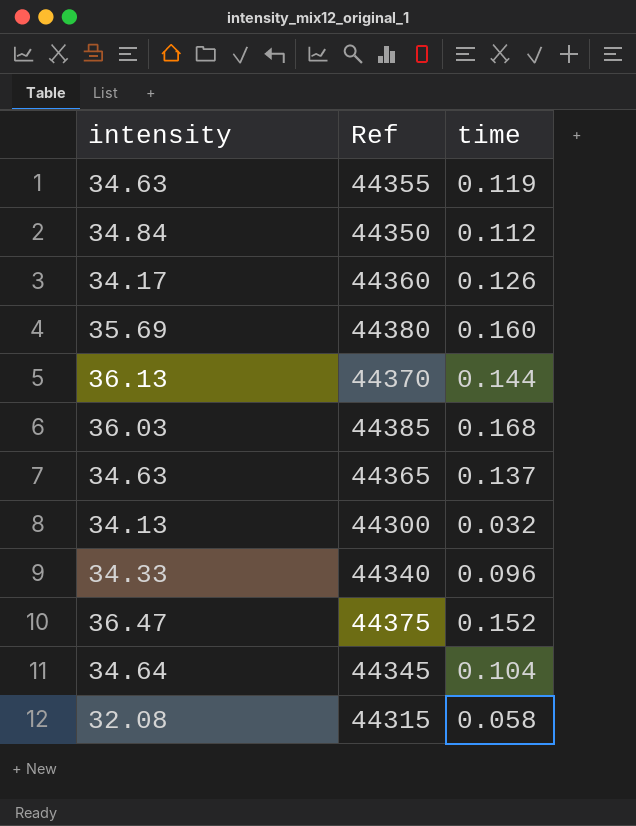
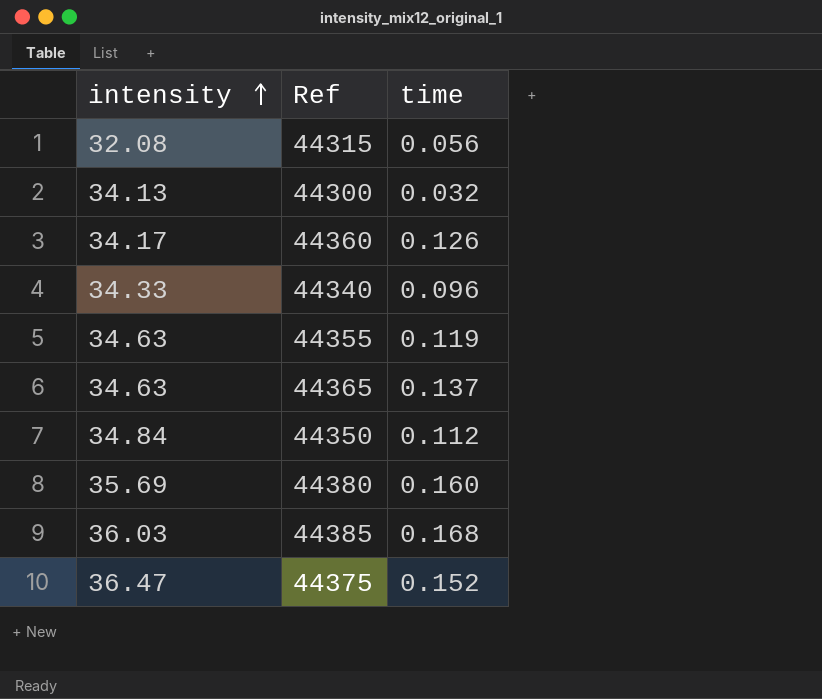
row order: none -> intensity ascending
row 44370: 36.13 | 0.144 -> none
row 44345: 34.64 | 0.104 -> none
44315 | time: 0.058 -> 0.056

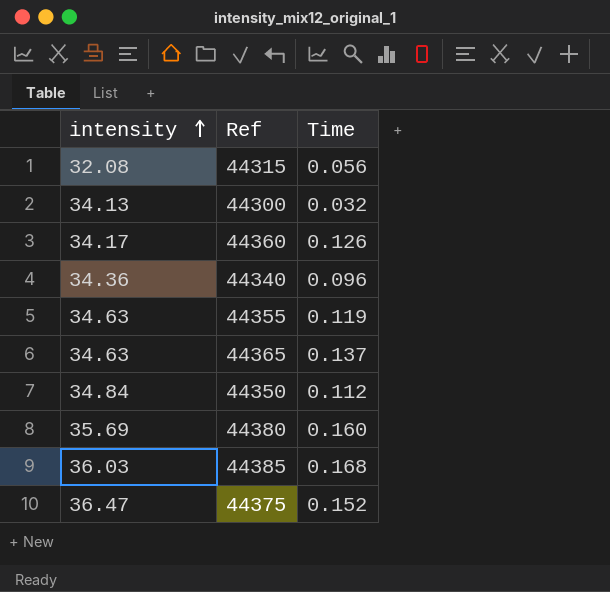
column name: time -> Time
44340 | intensity: 34.33 -> 34.36

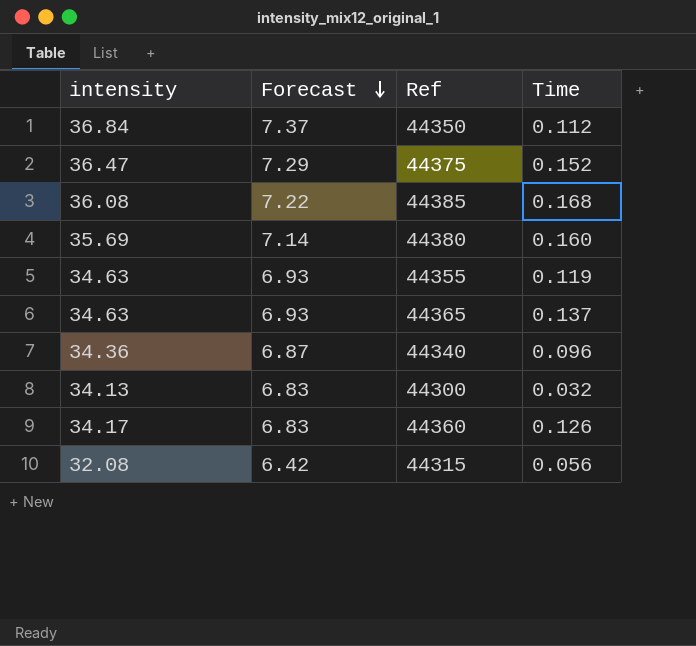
row order: intensity ascending -> Forecast descending
column Forecast | formula: none -> [intensity] * 0.2
44350 | intensity: 34.84 -> 36.84
44385 | intensity: 36.03 -> 36.08

